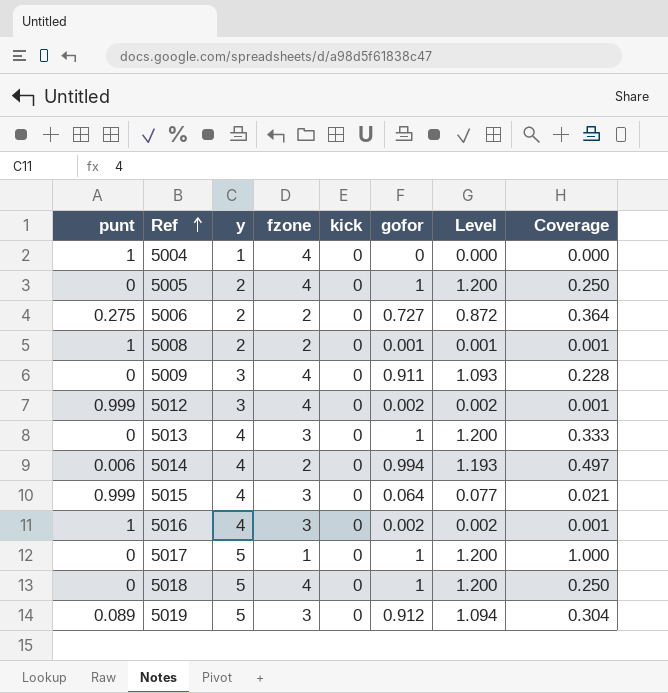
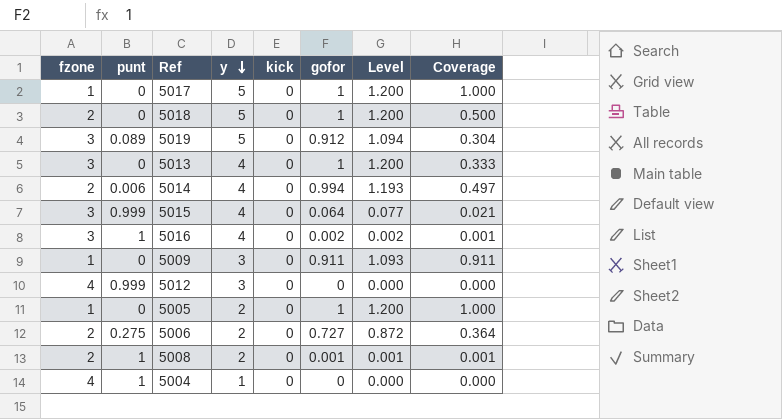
row order: Ref ascending -> y descending
column fzone | position: 4 -> 1
5018 | fzone: 4 -> 2
5018 | Coverage: 0.250 -> 0.500
5009 | fzone: 4 -> 1
5009 | Coverage: 0.228 -> 0.911
5012 | gofor: 0.002 -> 0
5012 | Level: 0.002 -> 0.000
5012 | Coverage: 0.001 -> 0.000
5005 | fzone: 4 -> 1
5005 | Coverage: 0.250 -> 1.000

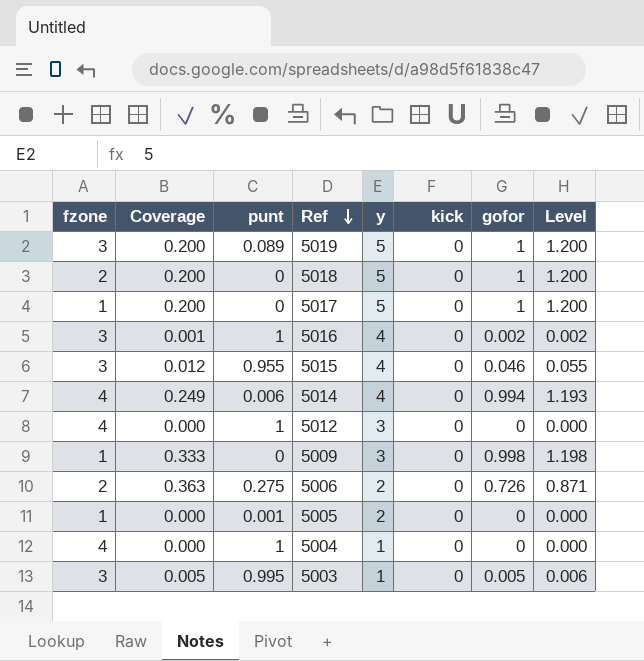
row order: y descending -> Ref descending
column Coverage | formula: [gofor] / [fzone] -> [gofor] / [y]
column Coverage | position: 8 -> 2
row 5013: 3 | 0 | 4 | 0 | 1 | 1.200 | 0.333 -> none
row 5008: 2 | 1 | 2 | 0 | 0.001 | 0.001 | 0.001 -> none
5019 | gofor: 0.912 -> 1
5019 | Level: 1.094 -> 1.200
5015 | punt: 0.999 -> 0.955
5015 | gofor: 0.064 -> 0.046
5015 | Level: 0.077 -> 0.055
5014 | fzone: 2 -> 4
5012 | punt: 0.999 -> 1
5009 | gofor: 0.911 -> 0.998
5009 | Level: 1.093 -> 1.198
5006 | gofor: 0.727 -> 0.726
5006 | Level: 0.872 -> 0.871
5005 | punt: 0 -> 0.001
5005 | gofor: 1 -> 0
5005 | Level: 1.200 -> 0.000
row 5003: none -> 3 | 0.005 | 0.995 | 1 | 0 | 0.005 | 0.006

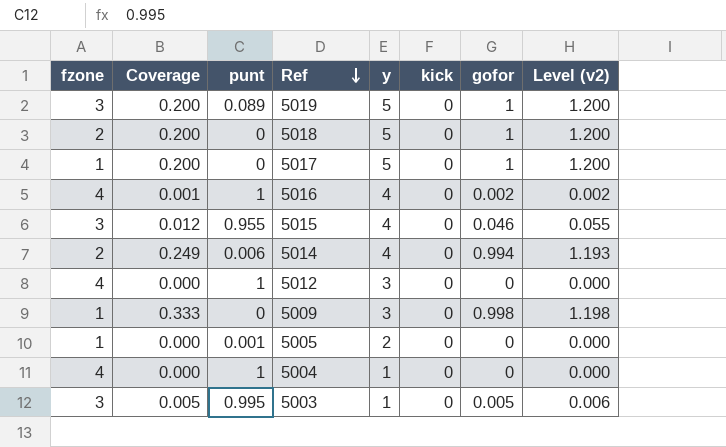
column name: Level -> Level (v2)
row 5006: 2 | 0.363 | 0.275 | 2 | 0 | 0.726 | 0.871 -> none
5016 | fzone: 3 -> 4
5014 | fzone: 4 -> 2

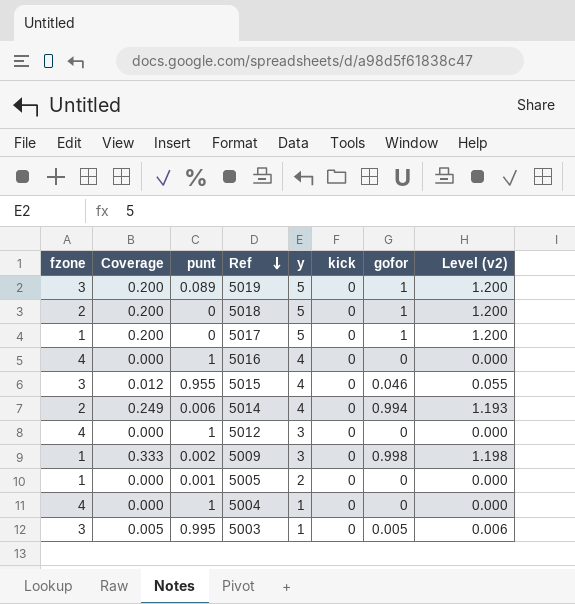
5016 | Coverage: 0.001 -> 0.000
5016 | gofor: 0.002 -> 0
5016 | Level (v2): 0.002 -> 0.000
5009 | punt: 0 -> 0.002

